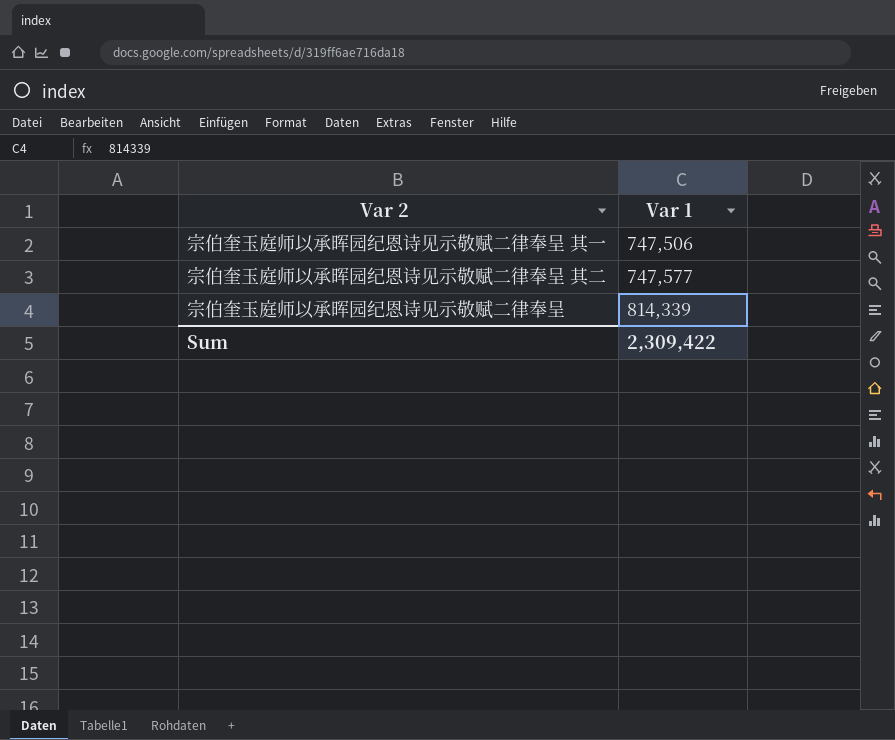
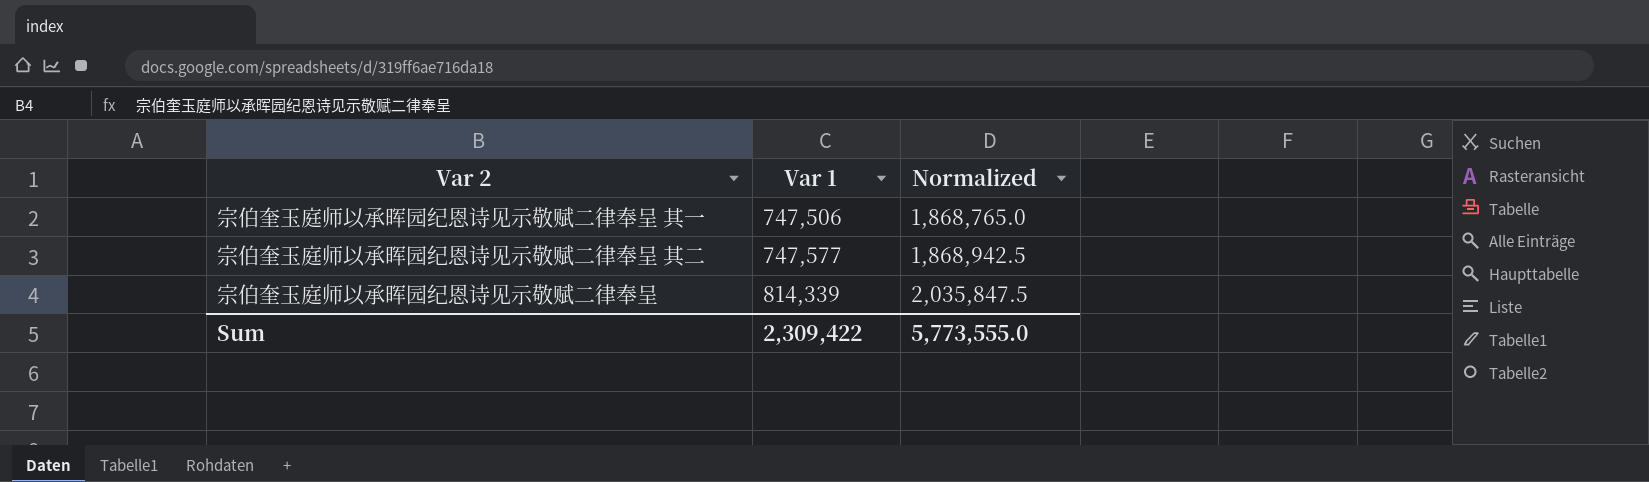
column Normalized | formula: none -> [Var 1] * 2.5

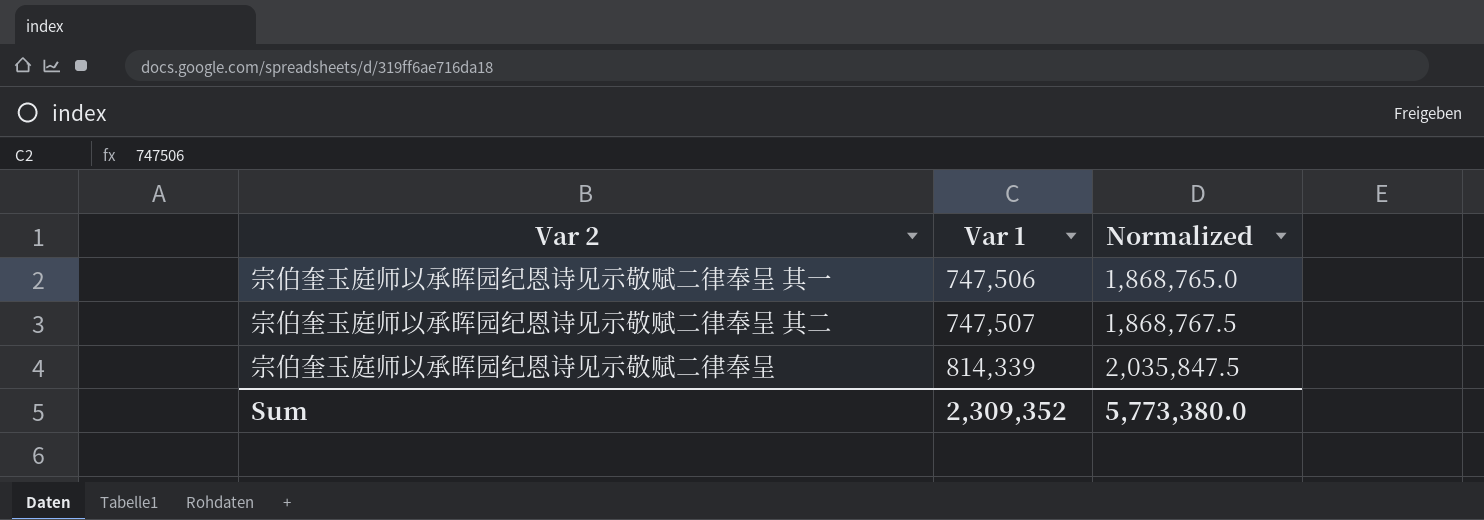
宗伯奎玉庭师以承晖园纪恩诗见示敬赋二律奉呈 其二 | Var 1: 747,577 -> 747,507
宗伯奎玉庭师以承晖园纪恩诗见示敬赋二律奉呈 其二 | Normalized: 1,868,942.5 -> 1,868,767.5
Sum | Var 1: 2,309,422 -> 2,309,352
Sum | Normalized: 5,773,555.0 -> 5,773,380.0

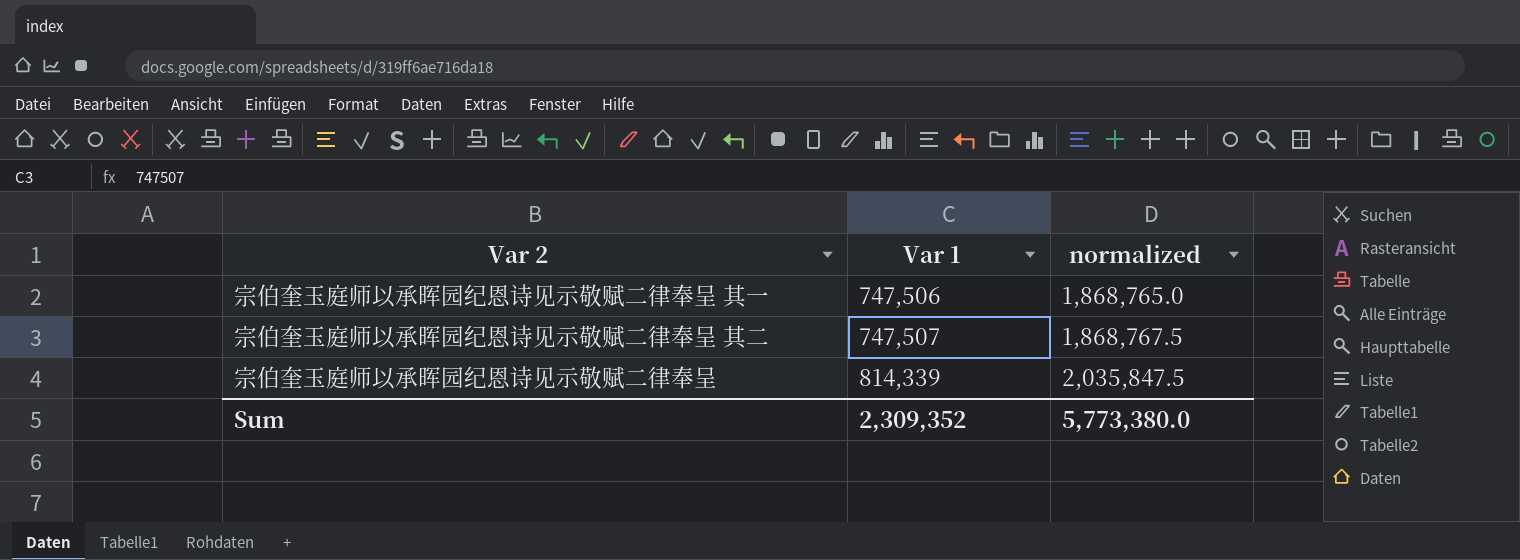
column name: Normalized -> normalized

